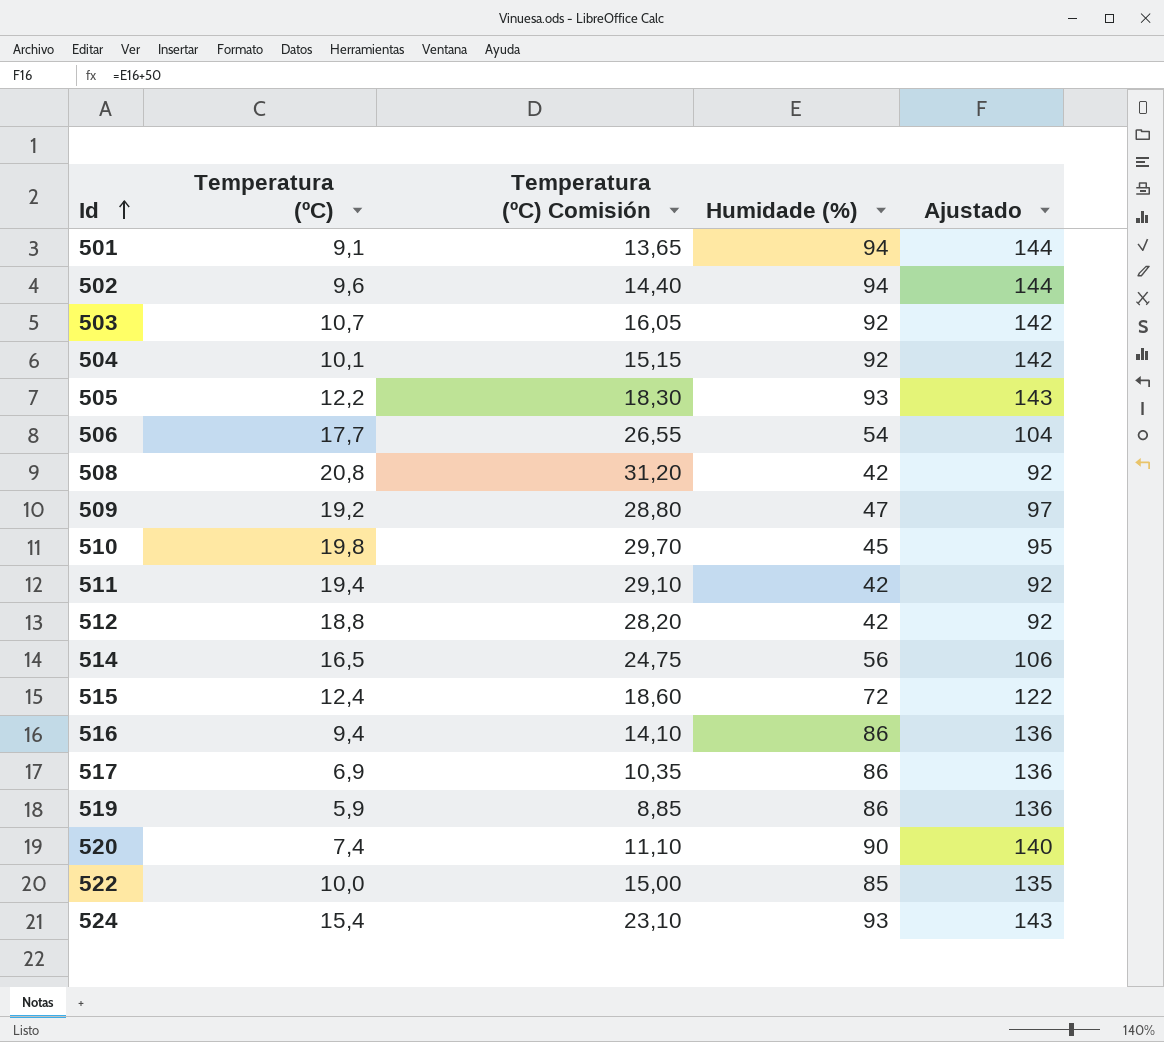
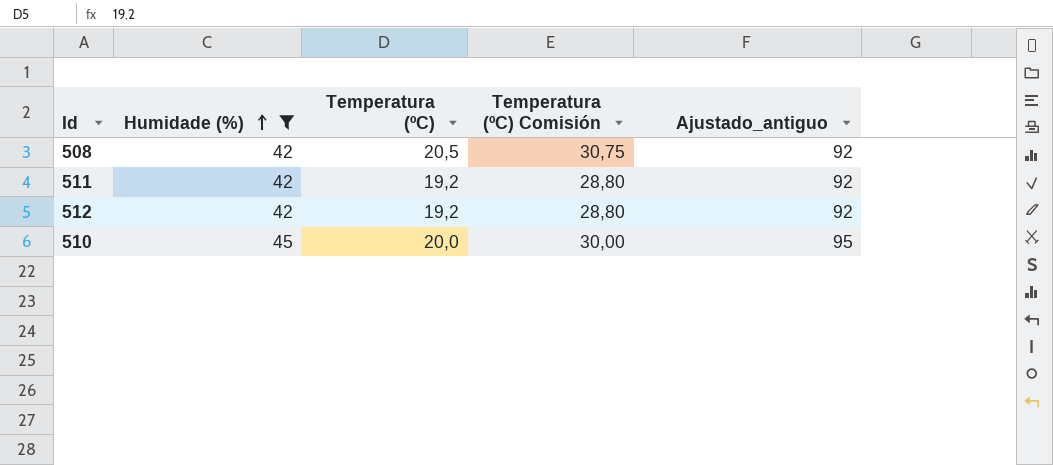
filter: none -> Humidade (%) <= 45
row order: Id ascending -> Humidade (%) ascending
column Humidade (%) | position: 4 -> 2
column name: Ajustado -> Ajustado_antiguo
508 | Temperatura (ºC): 20,8 -> 20,5
508 | Temperatura (ºC) Comisión: 31,20 -> 30,75
511 | Temperatura (ºC): 19,4 -> 19,2
511 | Temperatura (ºC) Comisión: 29,10 -> 28,80
512 | Temperatura (ºC): 18,8 -> 19,2
512 | Temperatura (ºC) Comisión: 28,20 -> 28,80
510 | Temperatura (ºC): 19,8 -> 20,0
510 | Temperatura (ºC) Comisión: 29,70 -> 30,00

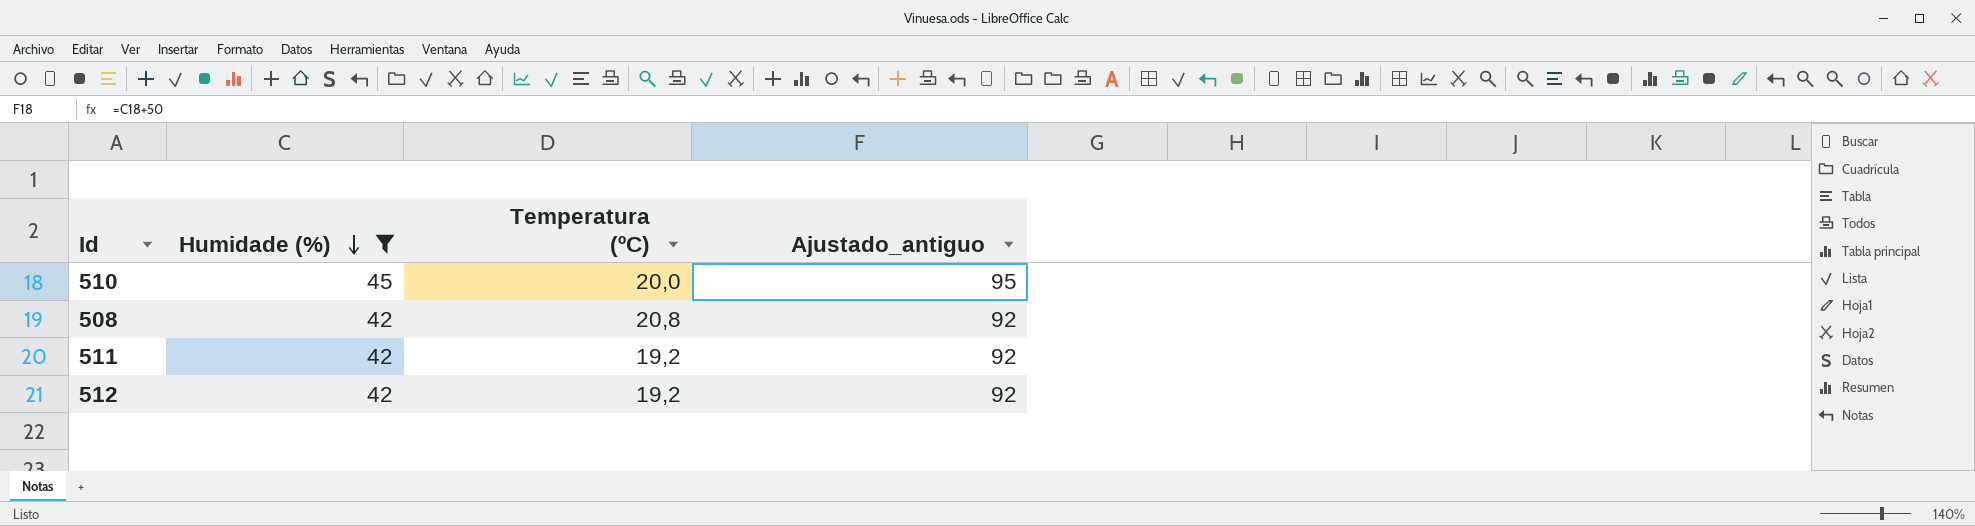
row order: Humidade (%) ascending -> Humidade (%) descending
column Temperatura (ºC) Comisión | formula: [Temperatura (ºC)] * 1,5 -> none
508 | Temperatura (ºC): 20,5 -> 20,8

